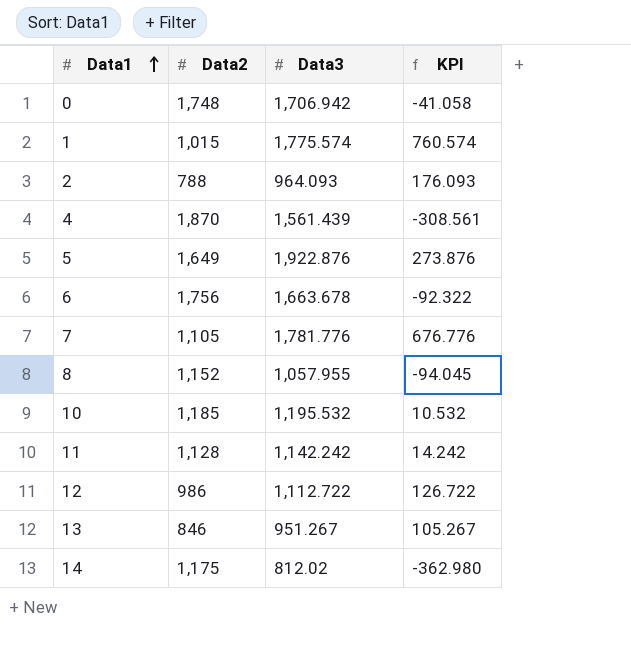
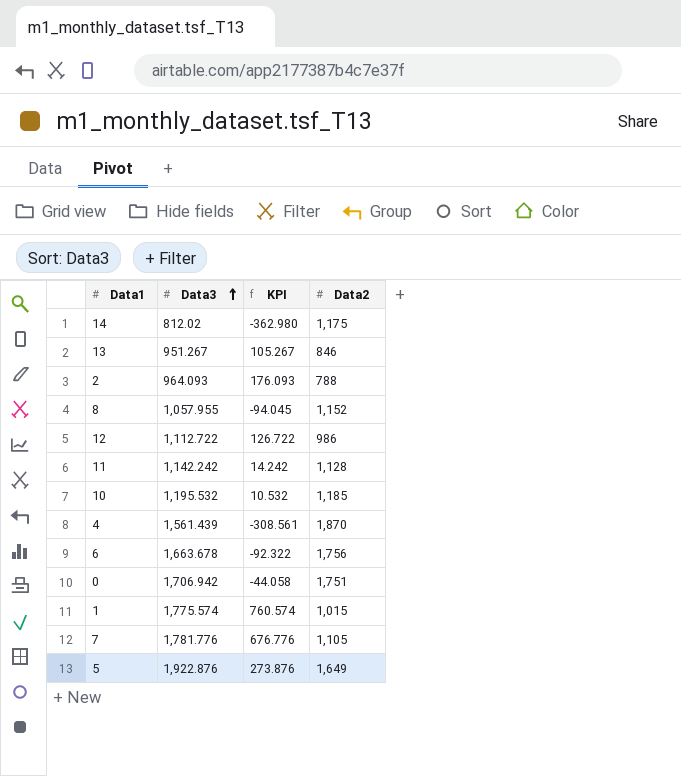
row order: Data1 ascending -> Data3 ascending
column Data2 | position: 2 -> 4
0 | KPI: -41.058 -> -44.058
0 | Data2: 1,748 -> 1,751

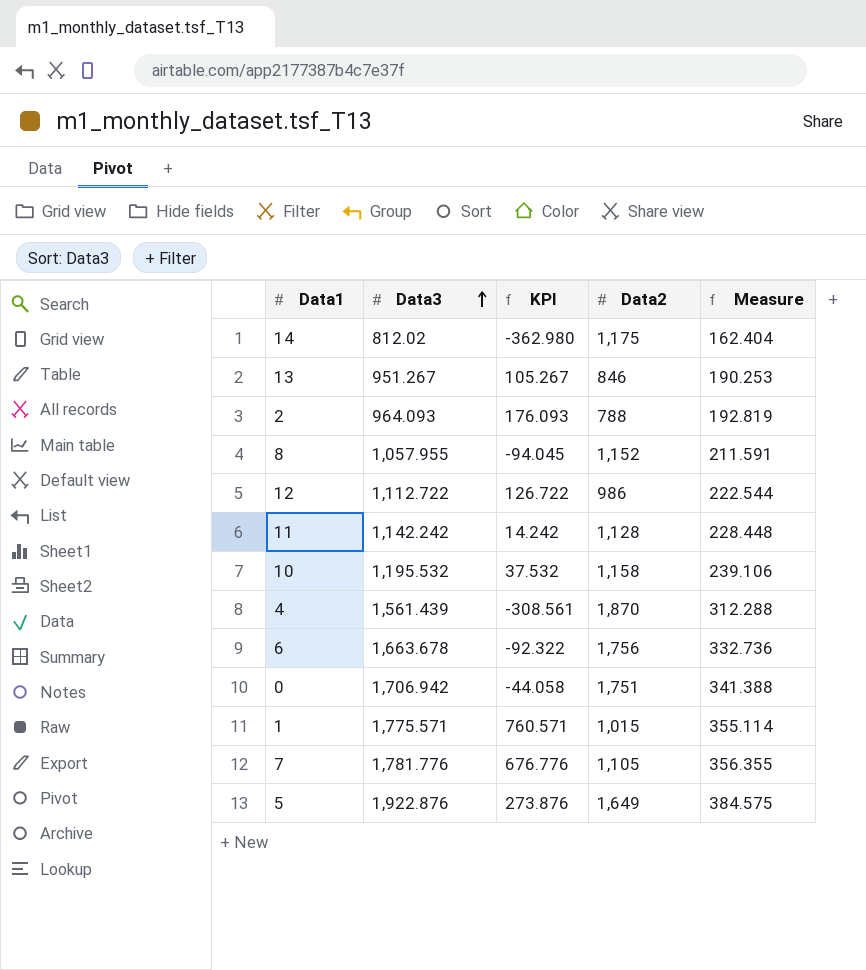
column Measure | formula: none -> [Data3] * 0.2
10 | KPI: 10.532 -> 37.532
10 | Data2: 1,185 -> 1,158
1 | Data3: 1,775.574 -> 1,775.571
1 | KPI: 760.574 -> 760.571

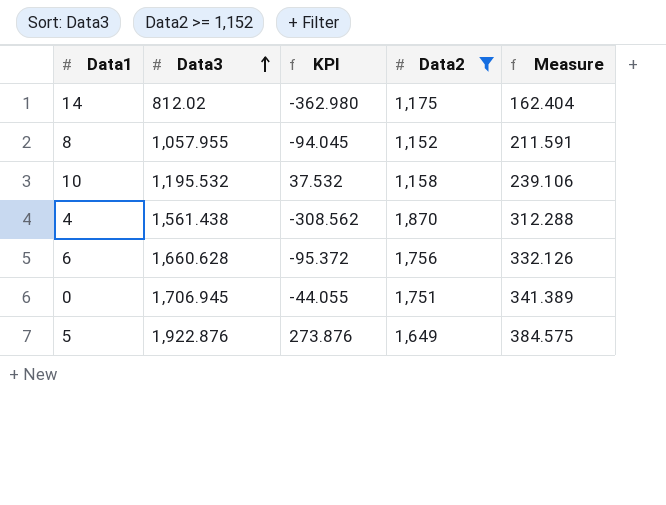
filter: none -> Data2 >= 1,152
4 | Data3: 1,561.439 -> 1,561.438
4 | KPI: -308.561 -> -308.562
6 | Data3: 1,663.678 -> 1,660.628
6 | KPI: -92.322 -> -95.372
6 | Measure: 332.736 -> 332.126
0 | Data3: 1,706.942 -> 1,706.945
0 | KPI: -44.058 -> -44.055
0 | Measure: 341.388 -> 341.389

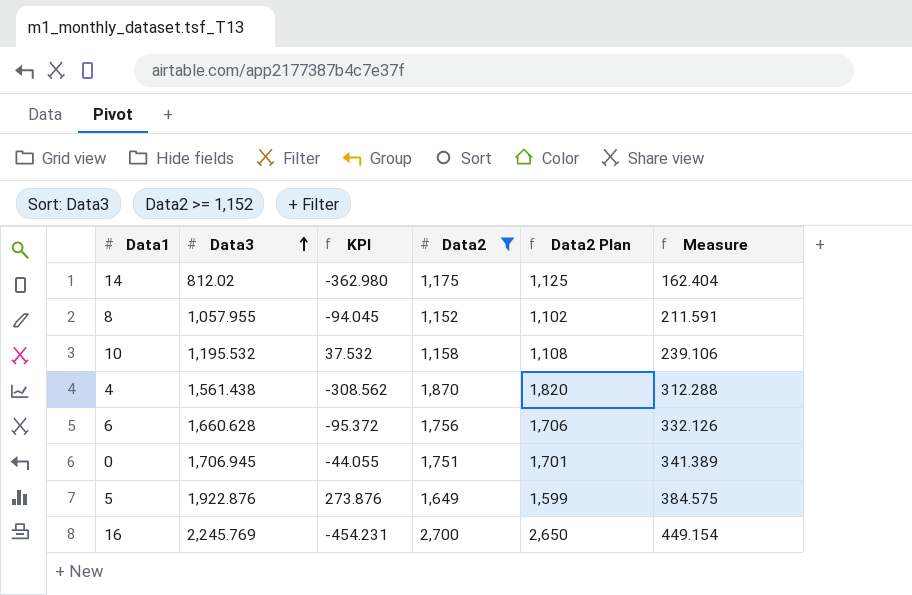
column Data2 Plan | formula: none -> [Data2] - 50
row 16: none -> 2,245.769 | -454.231 | 2,700 | 2,650 | 449.154

